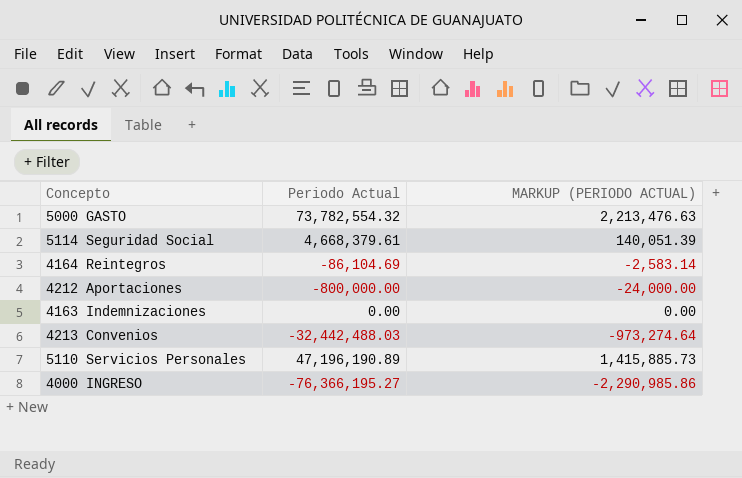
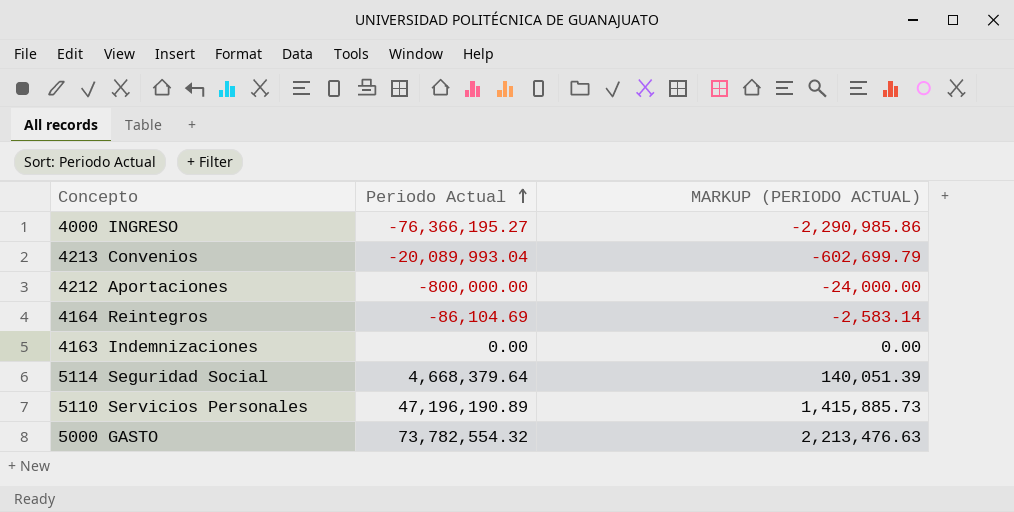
row order: none -> Periodo Actual ascending
4213 Convenios | Periodo Actual: -32,442,488.03 -> -20,089,993.04
4213 Convenios | MARKUP (PERIODO ACTUAL): -973,274.64 -> -602,699.79
5114 Seguridad Social | Periodo Actual: 4,668,379.61 -> 4,668,379.64

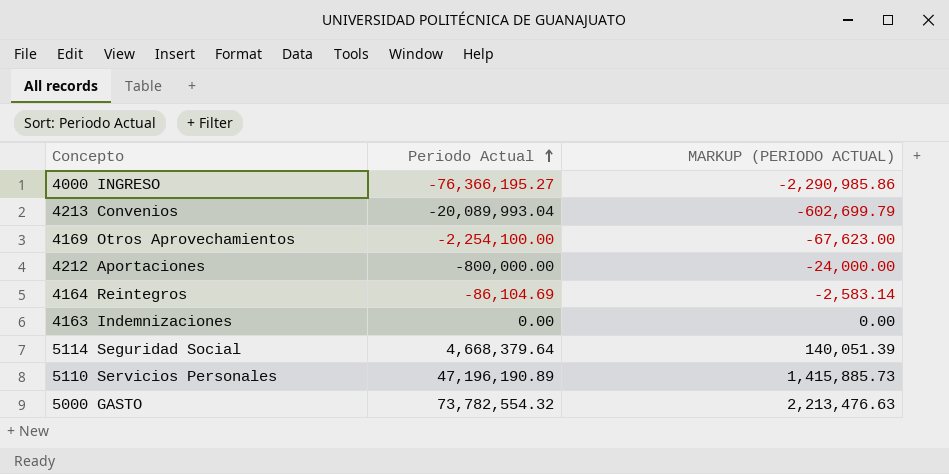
row 4169 Otros Aprovechamientos: none -> -2,254,100.00 | -67,623.00

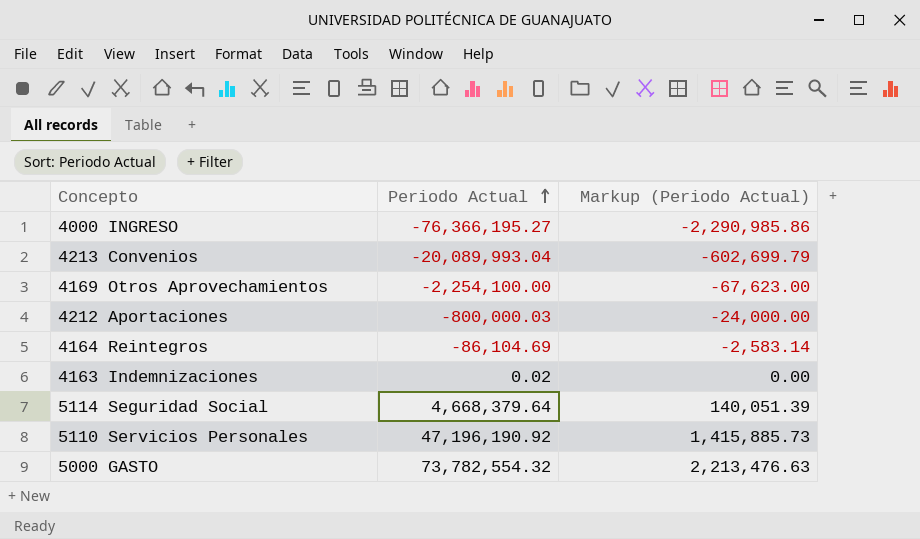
column name: MARKUP (PERIODO ACTUAL) -> Markup (Periodo Actual)
4212 Aportaciones | Periodo Actual: -800,000.00 -> -800,000.03
4163 Indemnizaciones | Periodo Actual: 0.00 -> 0.02
5110 Servicios Personales | Periodo Actual: 47,196,190.89 -> 47,196,190.92

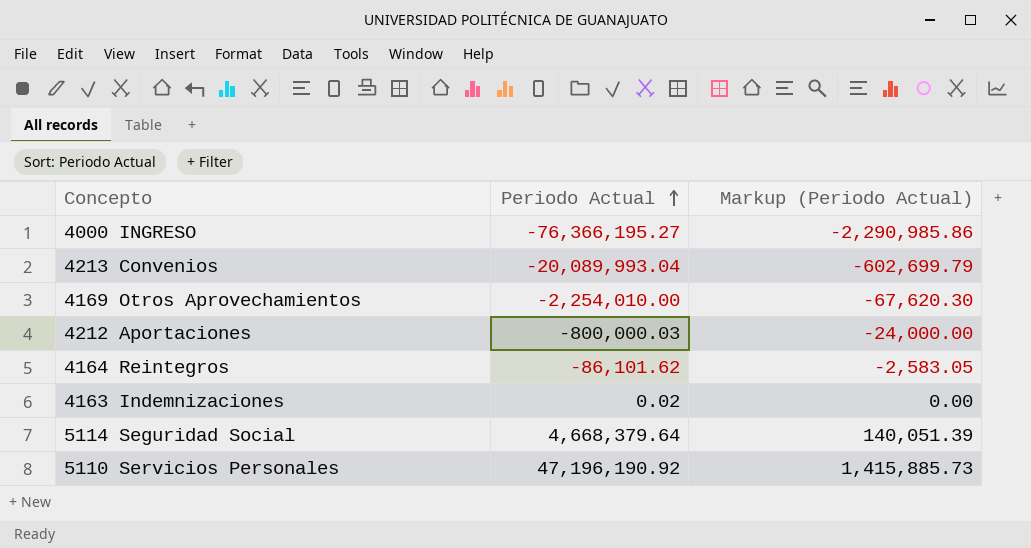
row 5000 GASTO: 73,782,554.32 | 2,213,476.63 -> none
4169 Otros Aprovechamientos | Periodo Actual: -2,254,100.00 -> -2,254,010.00
4169 Otros Aprovechamientos | Markup (Periodo Actual): -67,623.00 -> -67,620.30
4164 Reintegros | Periodo Actual: -86,104.69 -> -86,101.62
4164 Reintegros | Markup (Periodo Actual): -2,583.14 -> -2,583.05

